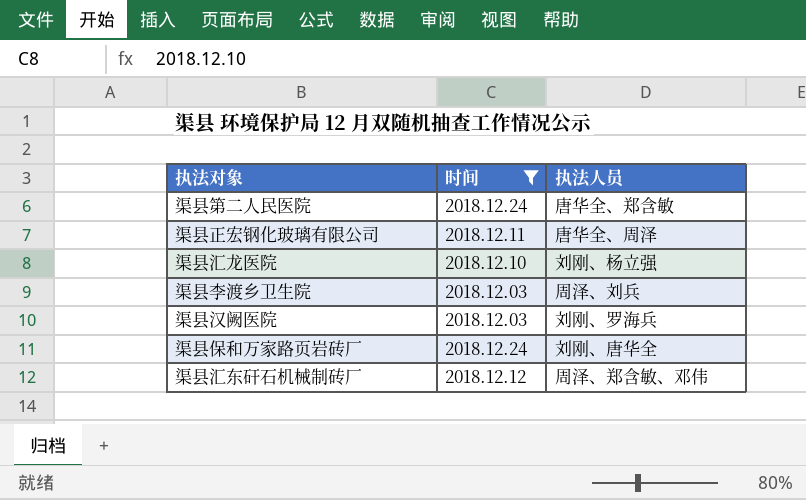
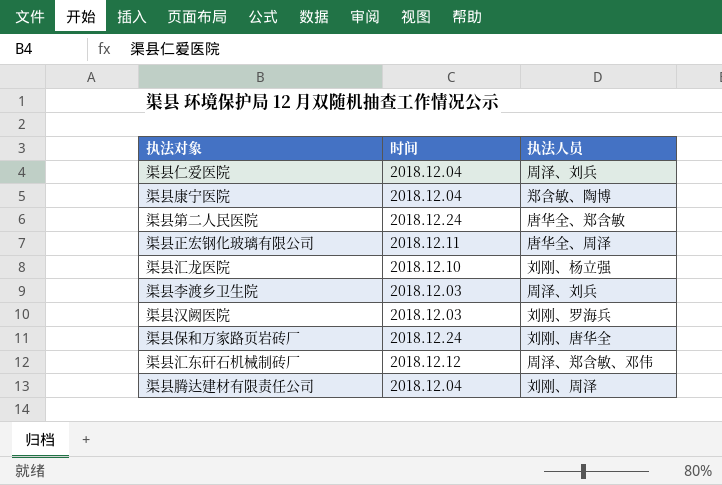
filter: 时间 != 2018.12.04 -> none

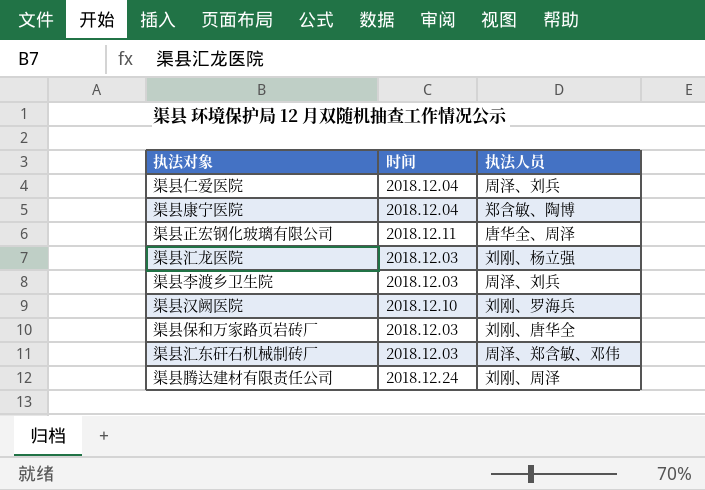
row 渠县第二人民医院: 2018.12.24 | 唐华全、郑含敏 -> none
渠县汇龙医院 | 时间: 2018.12.10 -> 2018.12.03
渠县汉阙医院 | 时间: 2018.12.03 -> 2018.12.10
渠县保和万家路页岩砖厂 | 时间: 2018.12.24 -> 2018.12.03
渠县汇东矸石机械制砖厂 | 时间: 2018.12.12 -> 2018.12.03
渠县腾达建材有限责任公司 | 时间: 2018.12.04 -> 2018.12.24

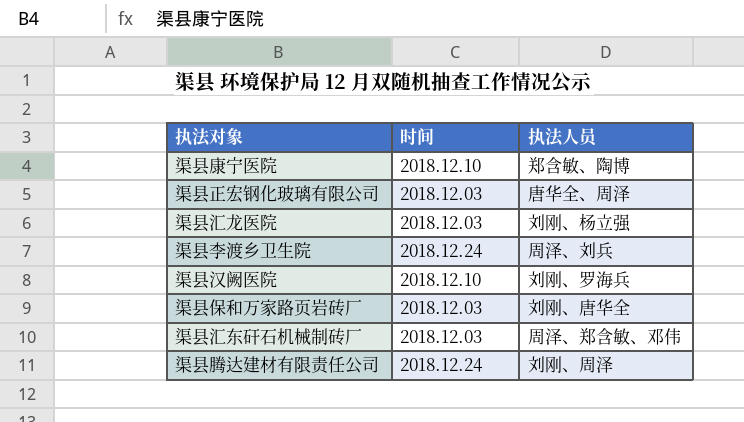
row 渠县仁爱医院: 2018.12.04 | 周泽、刘兵 -> none
渠县康宁医院 | 时间: 2018.12.04 -> 2018.12.10
渠县正宏钢化玻璃有限公司 | 时间: 2018.12.11 -> 2018.12.03
渠县李渡乡卫生院 | 时间: 2018.12.03 -> 2018.12.24

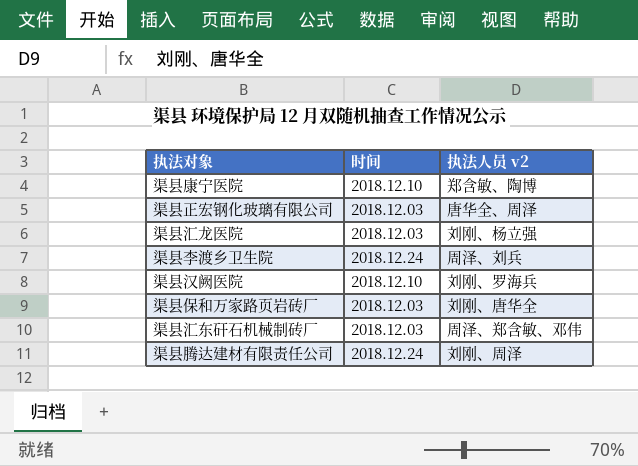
column name: 执法人员 -> 执法人员 v2

